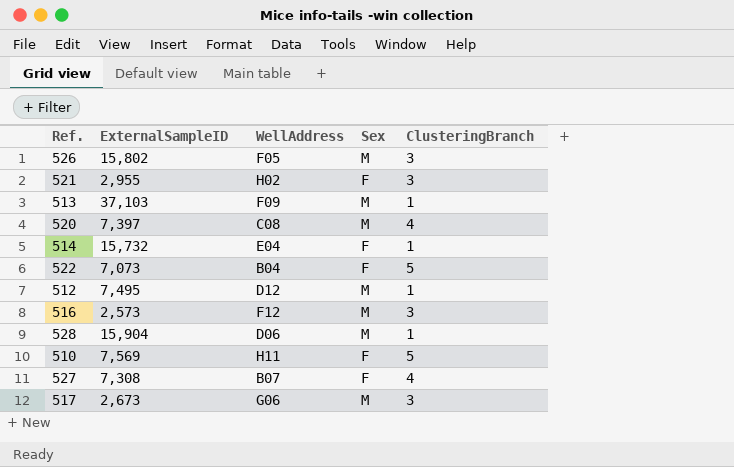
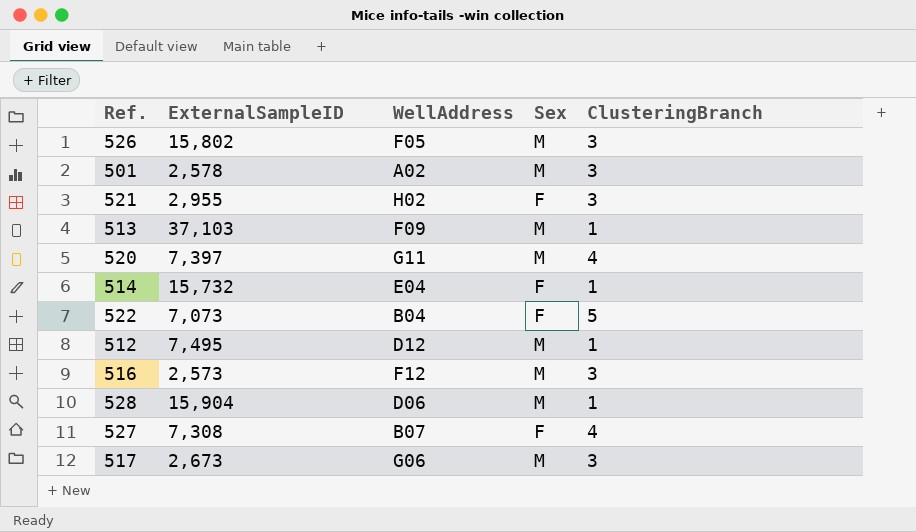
row 510: 7,569 | H11 | F | 5 -> none
row 501: none -> 2,578 | A02 | M | 3
520 | WellAddress: C08 -> G11

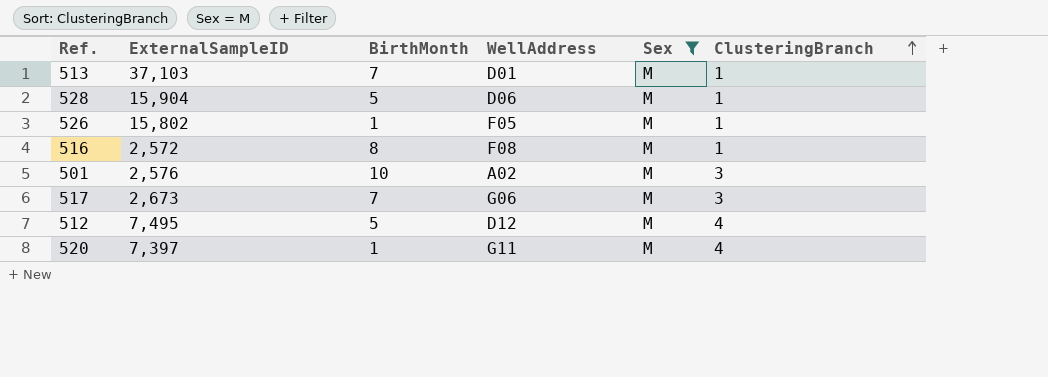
filter: none -> Sex = M
row order: none -> ClusteringBranch ascending
column BirthMonth | position: none -> 3
513 | WellAddress: F09 -> D01
526 | ClusteringBranch: 3 -> 1
516 | ExternalSampleID: 2,573 -> 2,572
516 | WellAddress: F12 -> F08
516 | ClusteringBranch: 3 -> 1
501 | ExternalSampleID: 2,578 -> 2,576
512 | ClusteringBranch: 1 -> 4

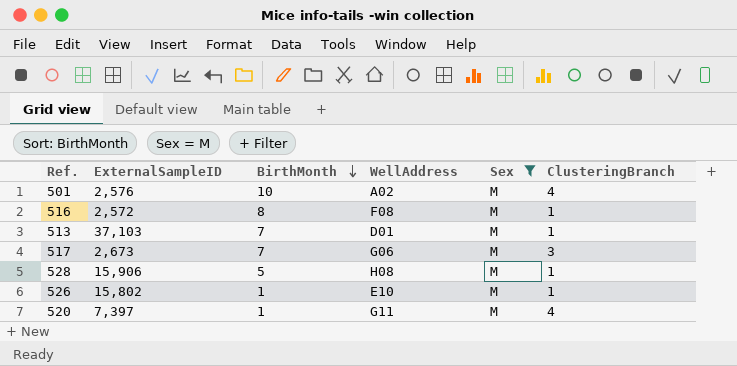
row order: ClusteringBranch ascending -> BirthMonth descending
row 512: 7,495 | 5 | D12 | M | 4 -> none
501 | ClusteringBranch: 3 -> 4
528 | ExternalSampleID: 15,904 -> 15,906
528 | WellAddress: D06 -> H08
526 | WellAddress: F05 -> E10

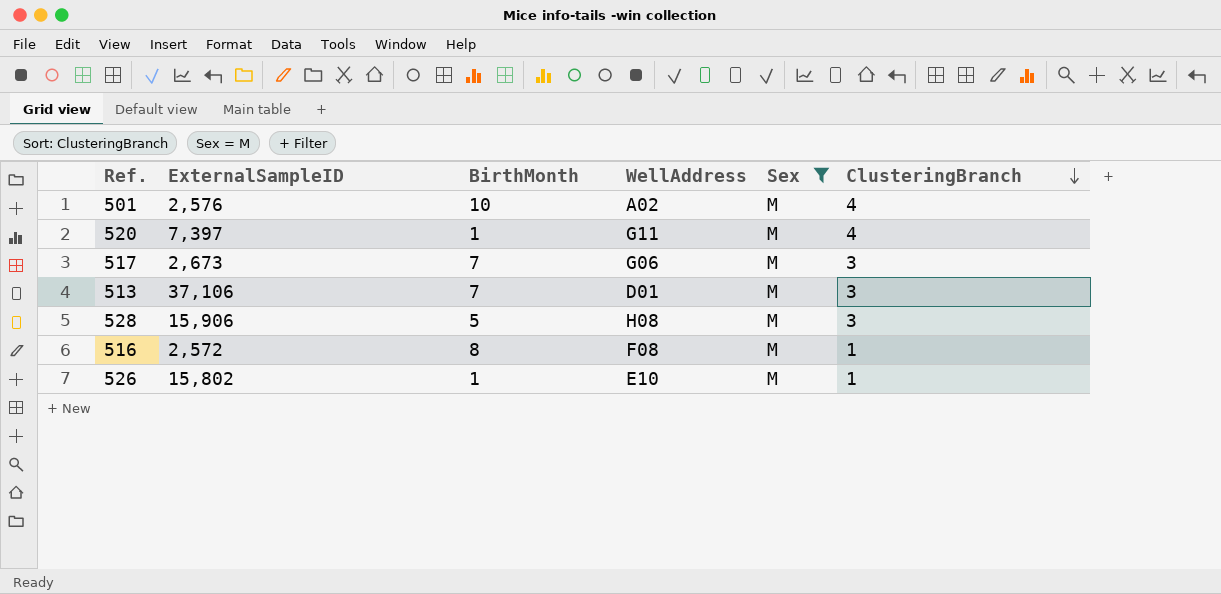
row order: BirthMonth descending -> ClusteringBranch descending
513 | ExternalSampleID: 37,103 -> 37,106
513 | ClusteringBranch: 1 -> 3
528 | ClusteringBranch: 1 -> 3

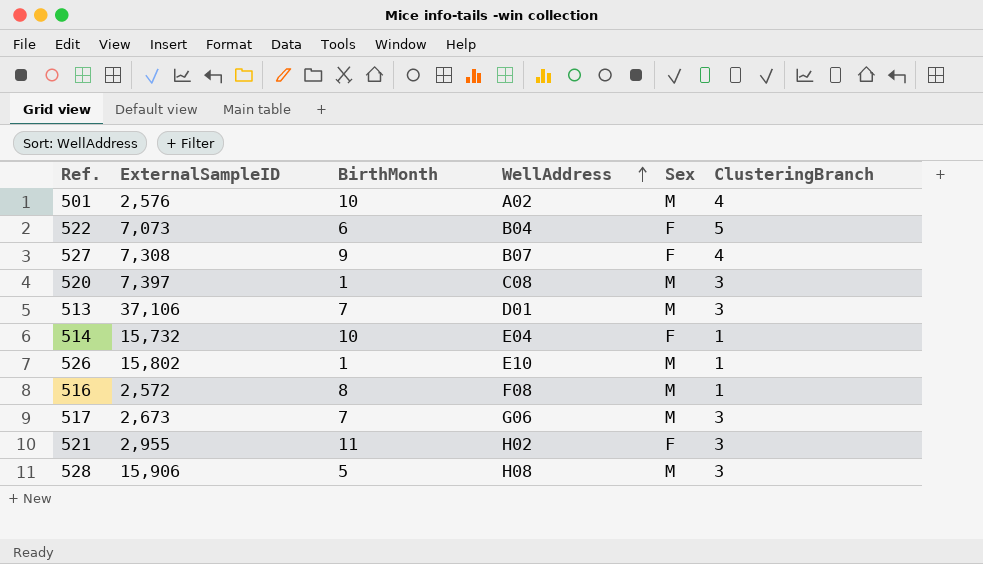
filter: Sex = M -> none
row order: ClusteringBranch descending -> WellAddress ascending
520 | WellAddress: G11 -> C08
520 | ClusteringBranch: 4 -> 3

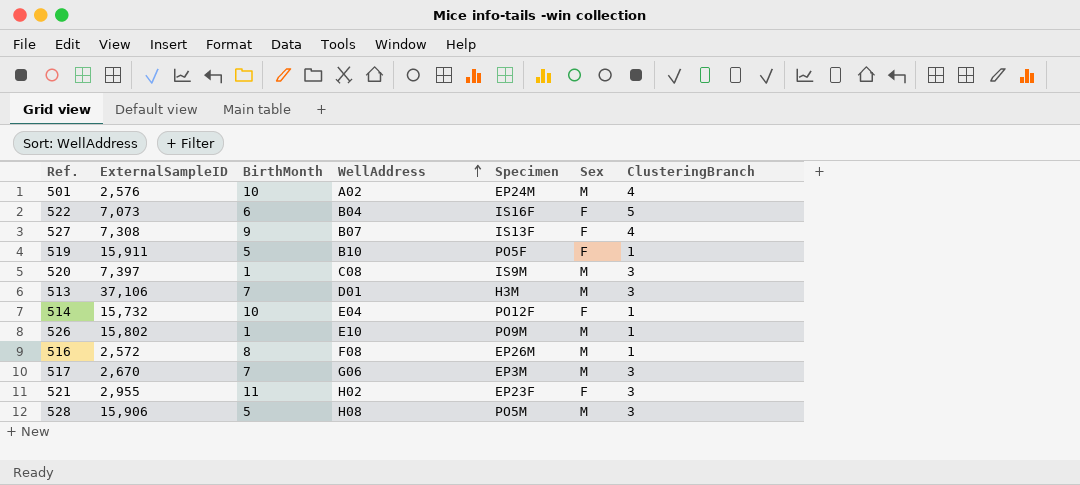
column Specimen | position: none -> 5
row 519: none -> 15,911 | 5 | B10 | PO5F | F | 1
517 | ExternalSampleID: 2,673 -> 2,670

